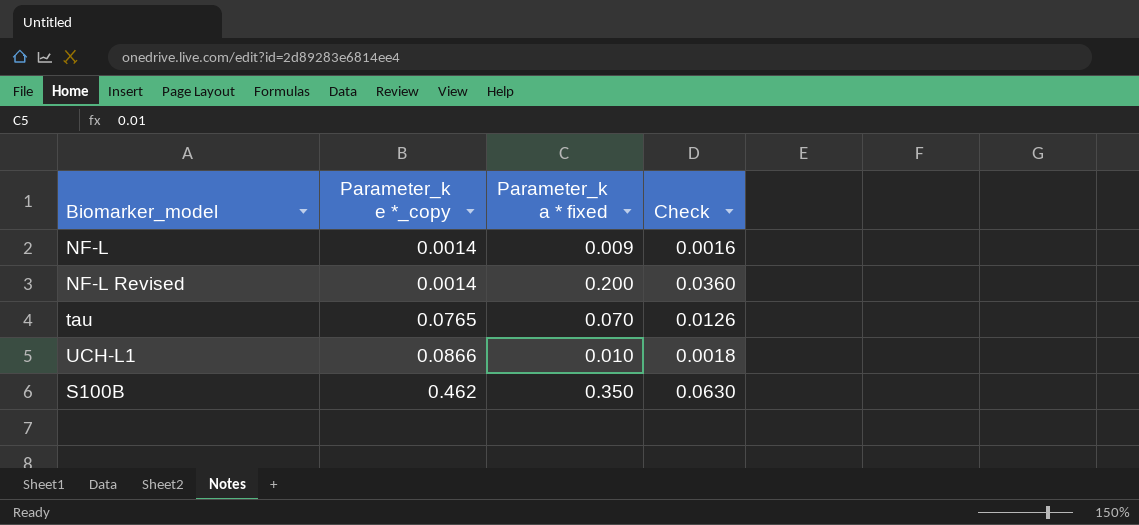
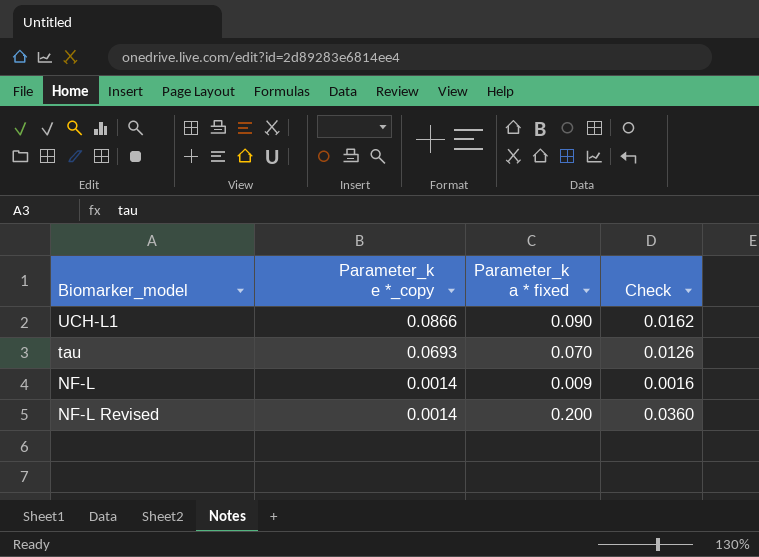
row order: Parameter_k e *_copy ascending -> Parameter_k e *_copy descending
row S100B: 0.462 | 0.350 | 0.0630 -> none
UCH-L1 | Parameter_k a * fixed: 0.010 -> 0.090
UCH-L1 | Check: 0.0018 -> 0.0162
tau | Parameter_k e *_copy: 0.0765 -> 0.0693

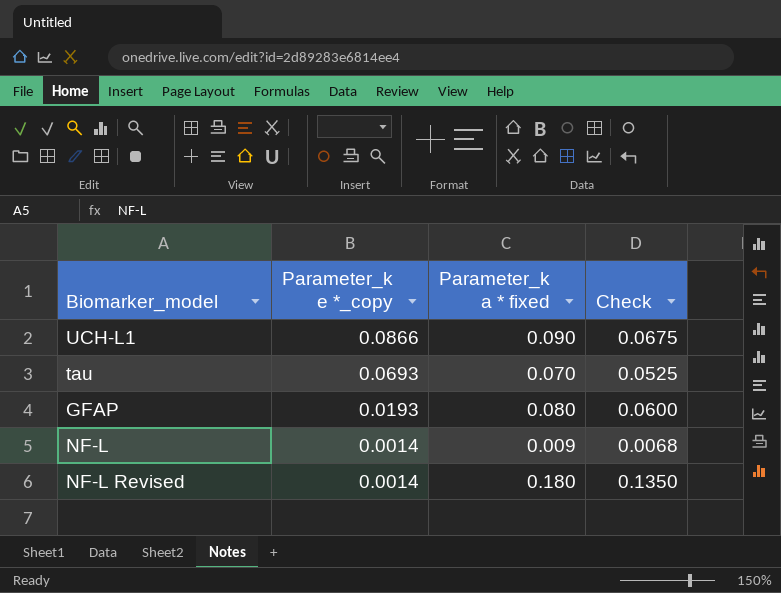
column Check | formula: [Parameter_k a * fixed] * 0.18 -> [Parameter_k a * fixed] * 0.75
row GFAP: none -> 0.0193 | 0.080 | 0.0600
NF-L Revised | Parameter_k a * fixed: 0.200 -> 0.180

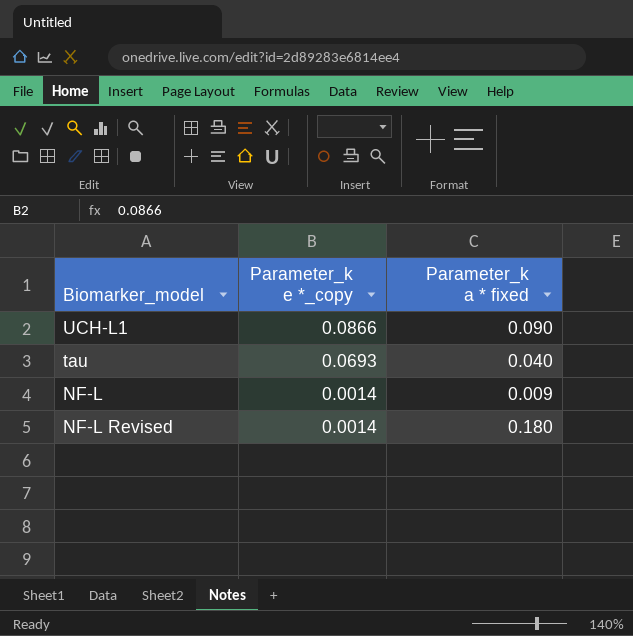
column Check | formula: [Parameter_k a * fixed] * 0.75 -> none
row GFAP: 0.0193 | 0.080 | 0.0600 -> none
tau | Parameter_k a * fixed: 0.070 -> 0.040

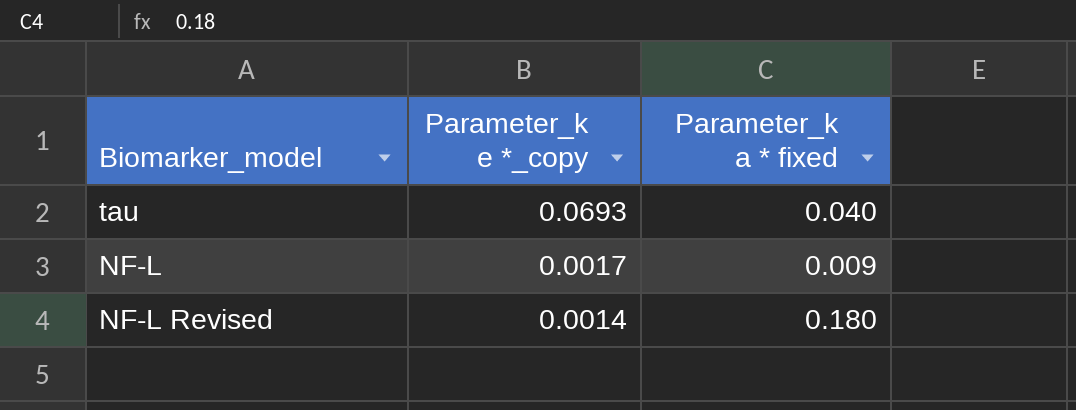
row UCH-L1: 0.0866 | 0.090 -> none
NF-L | Parameter_k e *_copy: 0.0014 -> 0.0017

